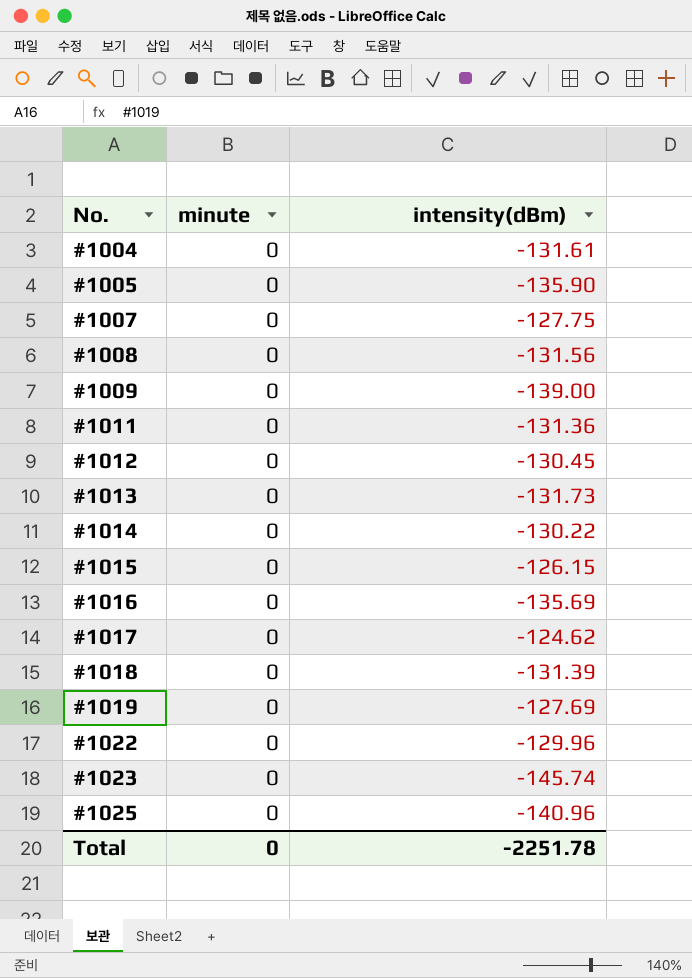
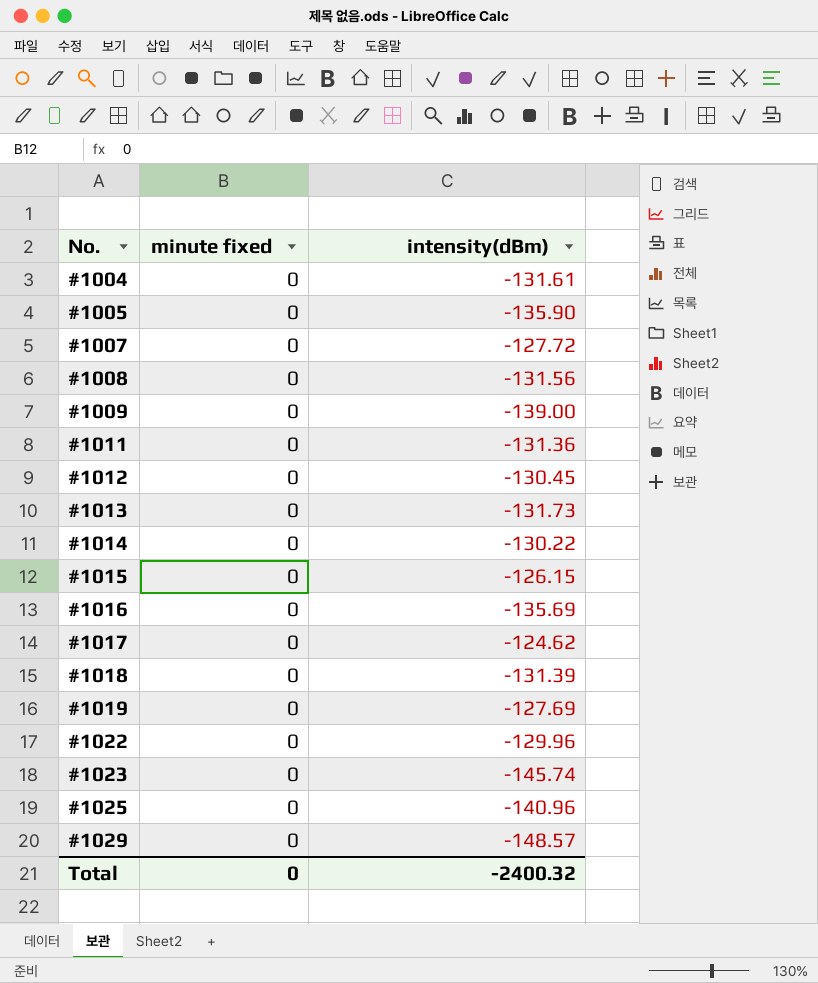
column name: minute -> minute fixed
#1007 | intensity(dBm): -127.75 -> -127.72
row #1029: none -> 0 | -148.57
Total | intensity(dBm): -2251.78 -> -2400.32

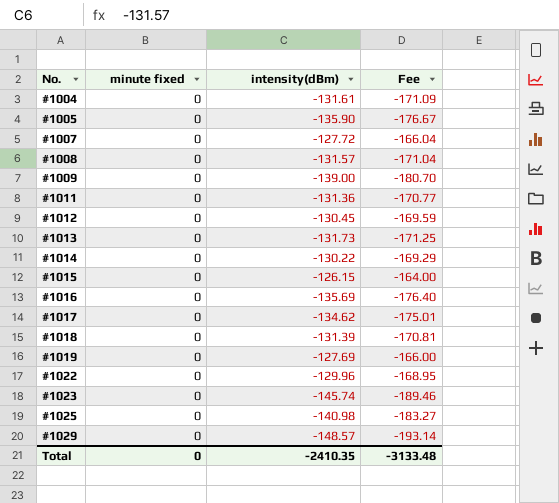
column Fee | formula: none -> [intensity(dBm)] * 1.3
#1008 | intensity(dBm): -131.56 -> -131.57
#1017 | intensity(dBm): -124.62 -> -134.62
#1025 | intensity(dBm): -140.96 -> -140.98
Total | intensity(dBm): -2400.32 -> -2410.35

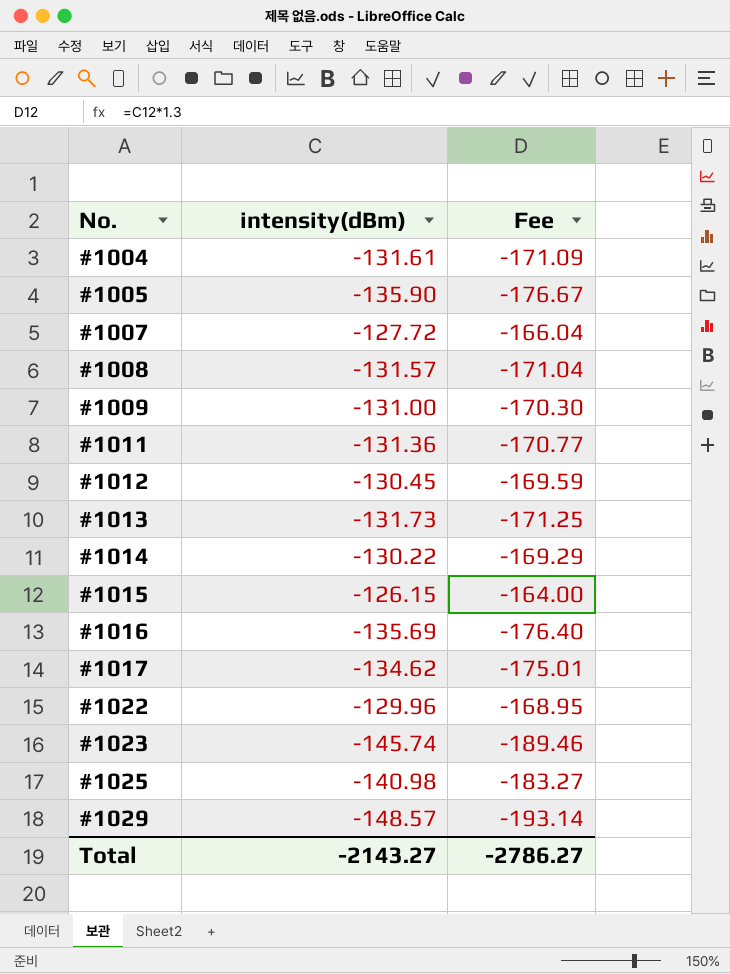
column minute fixed | position: 2 -> none
row #1018: 0 | -131.39 | -170.81 -> none
row #1019: 0 | -127.69 | -166.00 -> none
#1009 | intensity(dBm): -139.00 -> -131.00
#1009 | Fee: -180.70 -> -170.30
Total | intensity(dBm): -2410.35 -> -2143.27
Total | Fee: -3133.48 -> -2786.27

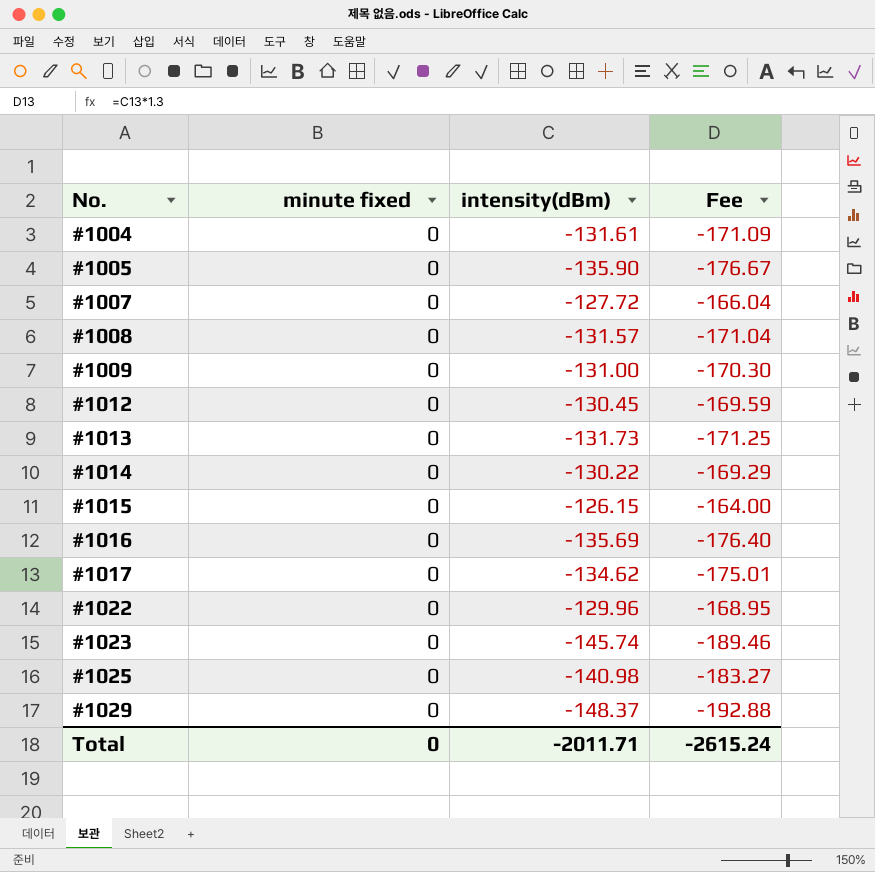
column minute fixed | position: none -> 2
row #1011: -131.36 | -170.77 -> none
#1029 | intensity(dBm): -148.57 -> -148.37
#1029 | Fee: -193.14 -> -192.88
Total | intensity(dBm): -2143.27 -> -2011.71
Total | Fee: -2786.27 -> -2615.24

